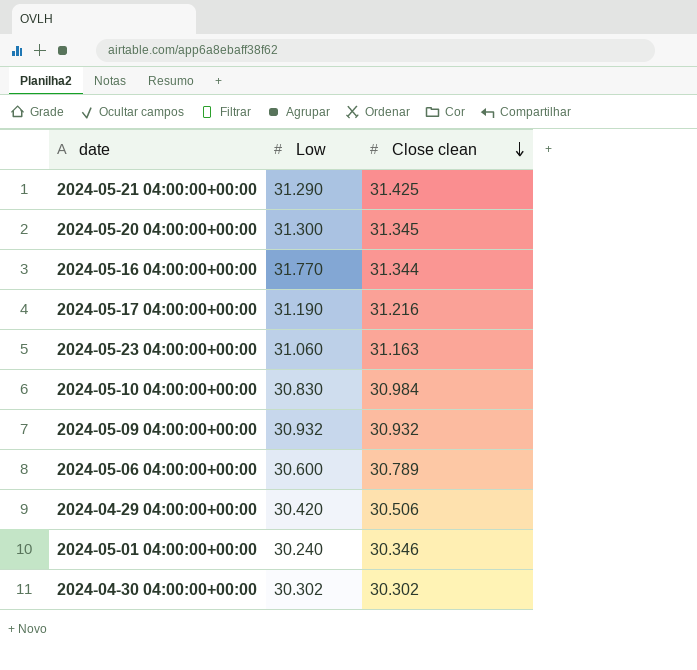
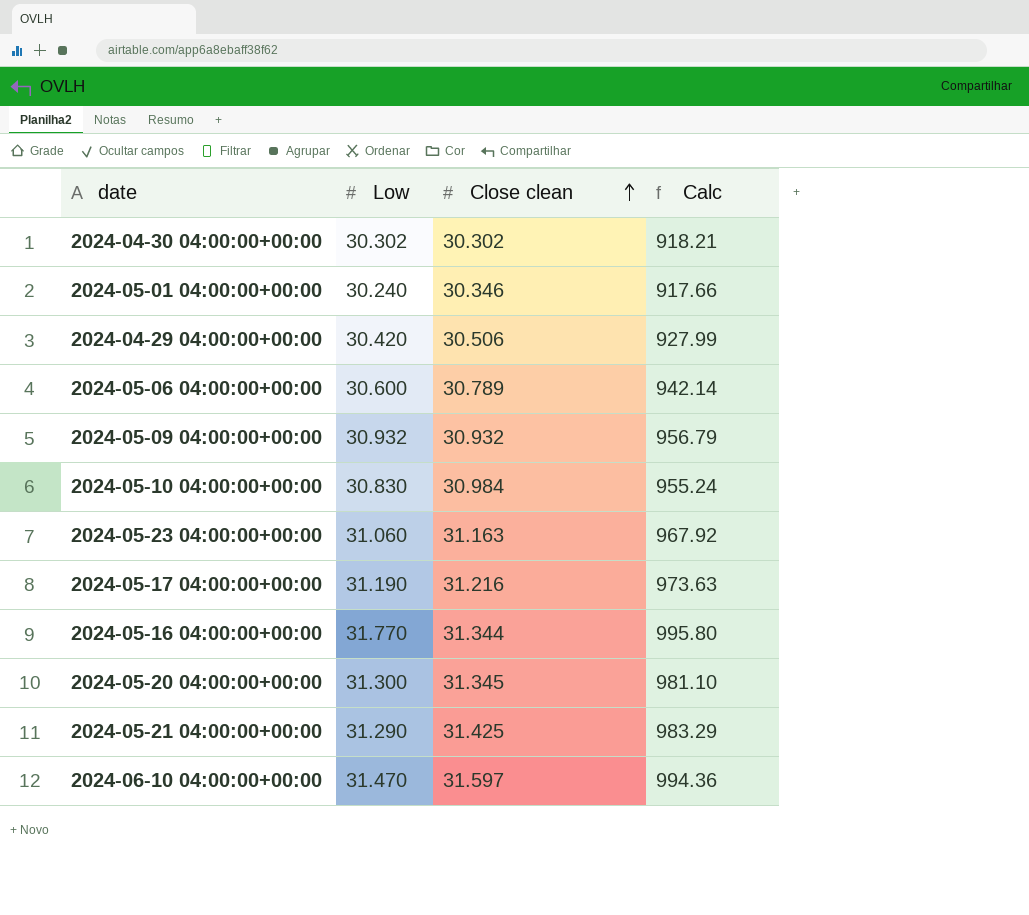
row order: Close clean descending -> Close clean ascending
column Calc | formula: none -> [Low] * [Close clean]
row 2024-06-10 04:00:00+00:00: none -> 31.470 | 31.597 | 994.36

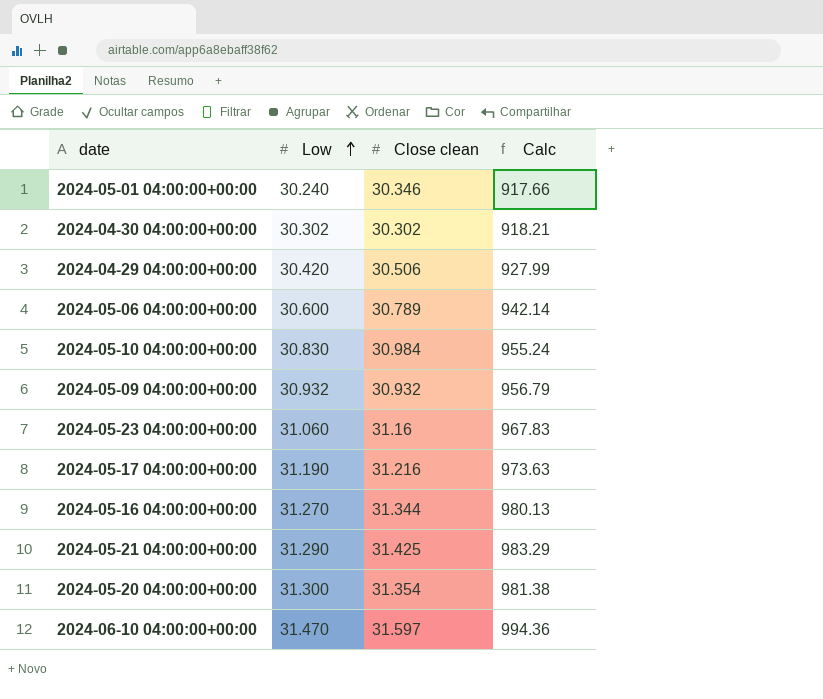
row order: Close clean ascending -> Low ascending
2024-05-23 04:00:00+00:00 | Close clean: 31.163 -> 31.16
2024-05-23 04:00:00+00:00 | Calc: 967.92 -> 967.83
2024-05-16 04:00:00+00:00 | Low: 31.770 -> 31.270
2024-05-16 04:00:00+00:00 | Calc: 995.80 -> 980.13
2024-05-20 04:00:00+00:00 | Close clean: 31.345 -> 31.354
2024-05-20 04:00:00+00:00 | Calc: 981.10 -> 981.38

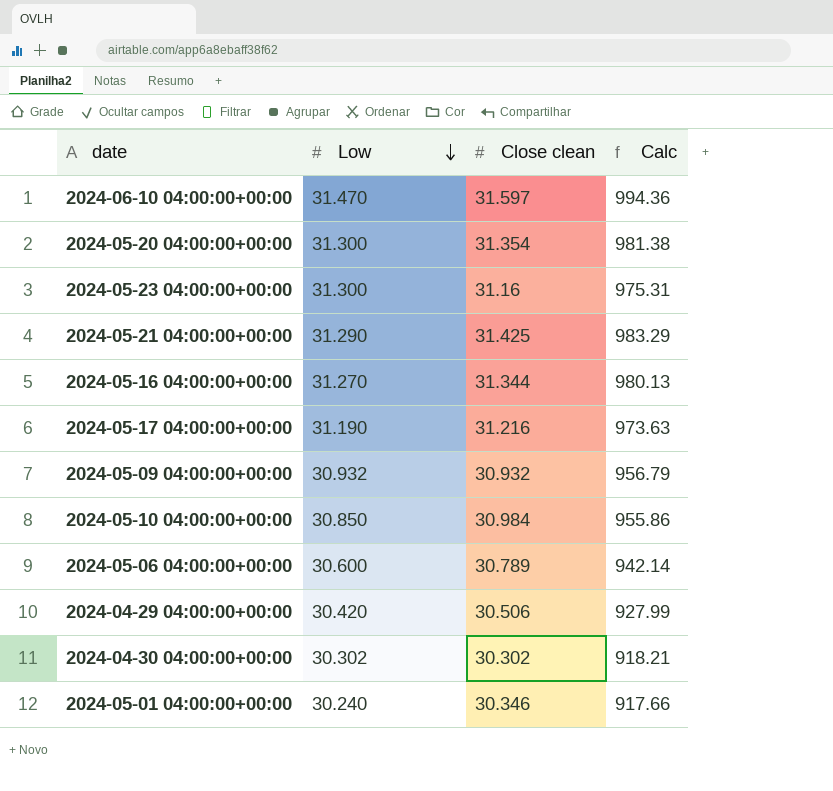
row order: Low ascending -> Low descending
2024-05-23 04:00:00+00:00 | Low: 31.060 -> 31.300
2024-05-23 04:00:00+00:00 | Calc: 967.83 -> 975.31
2024-05-10 04:00:00+00:00 | Low: 30.830 -> 30.850
2024-05-10 04:00:00+00:00 | Calc: 955.24 -> 955.86

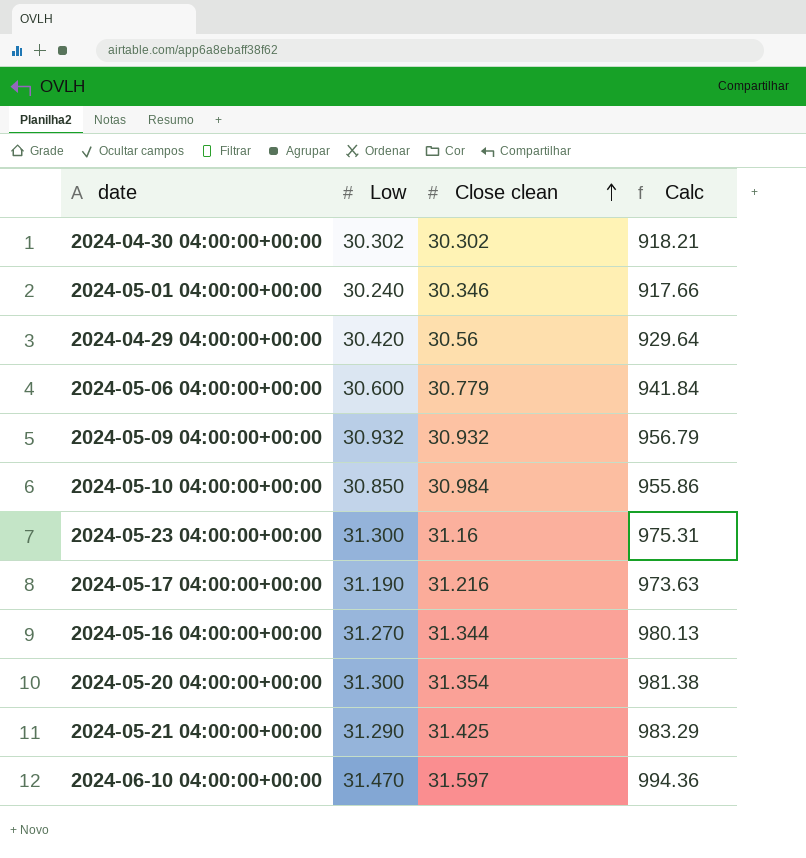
row order: Low descending -> Close clean ascending
2024-04-29 04:00:00+00:00 | Close clean: 30.506 -> 30.56
2024-04-29 04:00:00+00:00 | Calc: 927.99 -> 929.64
2024-05-06 04:00:00+00:00 | Close clean: 30.789 -> 30.779
2024-05-06 04:00:00+00:00 | Calc: 942.14 -> 941.84

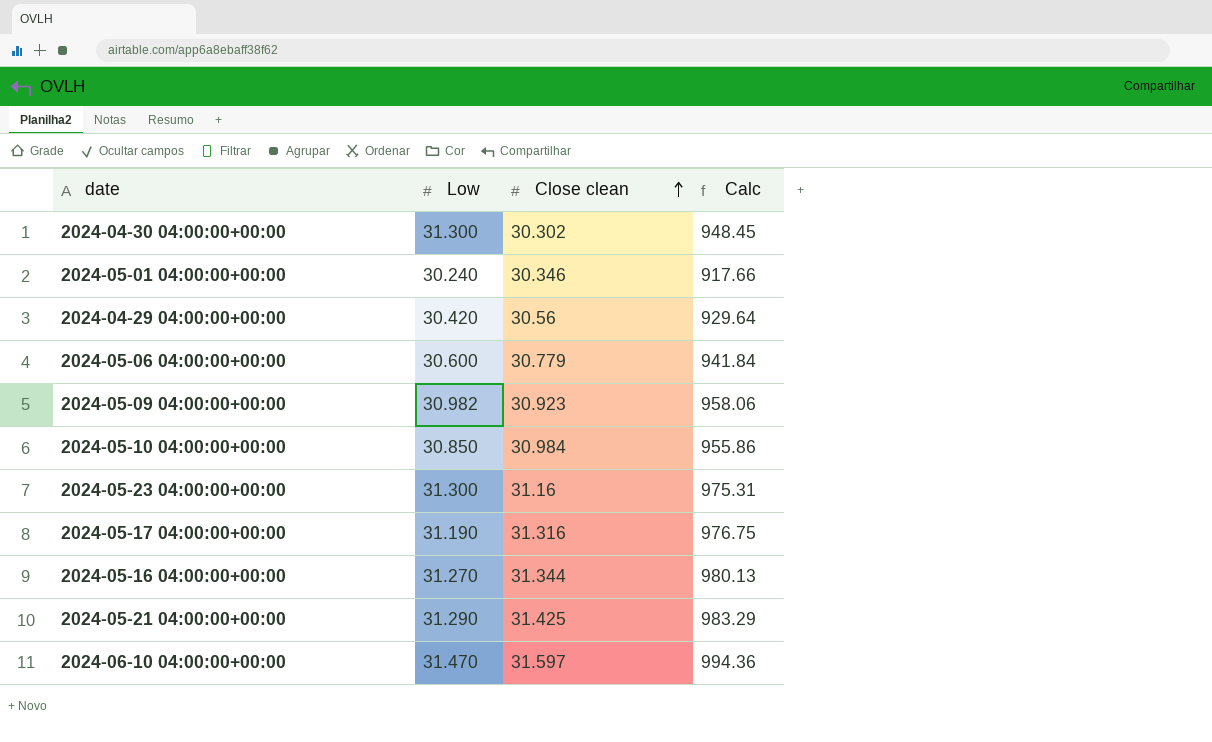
row 2024-05-20 04:00:00+00:00: 31.300 | 31.354 | 981.38 -> none
2024-04-30 04:00:00+00:00 | Low: 30.302 -> 31.300
2024-04-30 04:00:00+00:00 | Calc: 918.21 -> 948.45
2024-05-09 04:00:00+00:00 | Low: 30.932 -> 30.982
2024-05-09 04:00:00+00:00 | Close clean: 30.932 -> 30.923
2024-05-09 04:00:00+00:00 | Calc: 956.79 -> 958.06
2024-05-17 04:00:00+00:00 | Close clean: 31.216 -> 31.316
2024-05-17 04:00:00+00:00 | Calc: 973.63 -> 976.75

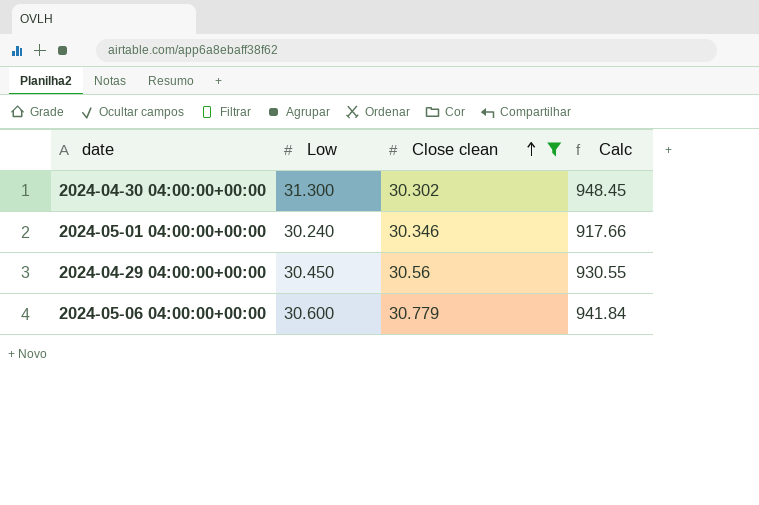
filter: none -> Close clean <= 30.779
2024-04-29 04:00:00+00:00 | Low: 30.420 -> 30.450
2024-04-29 04:00:00+00:00 | Calc: 929.64 -> 930.55

